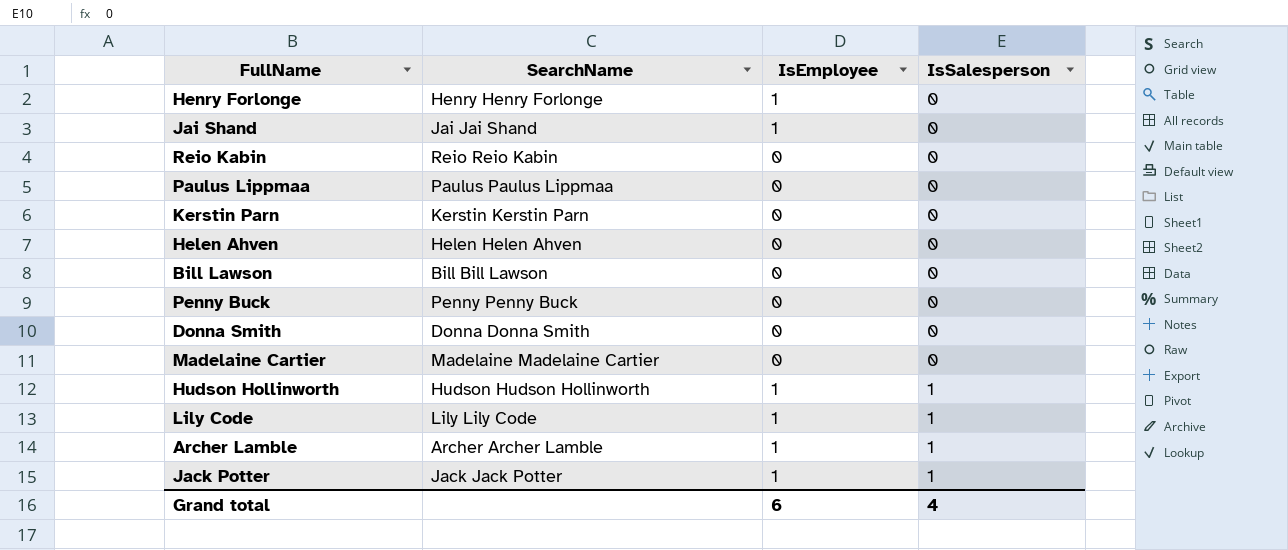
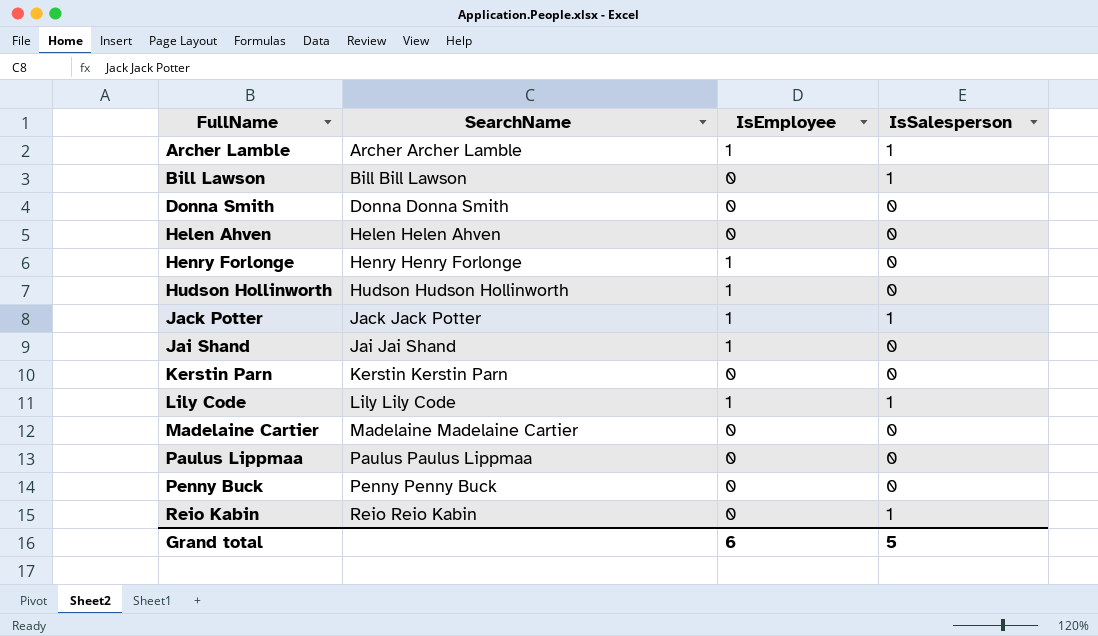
row order: IsSalesperson ascending -> FullName ascending
Bill Lawson | IsSalesperson: 0 -> 1
Hudson Hollinworth | IsSalesperson: 1 -> 0
Reio Kabin | IsSalesperson: 0 -> 1
Grand total | IsSalesperson: 4 -> 5

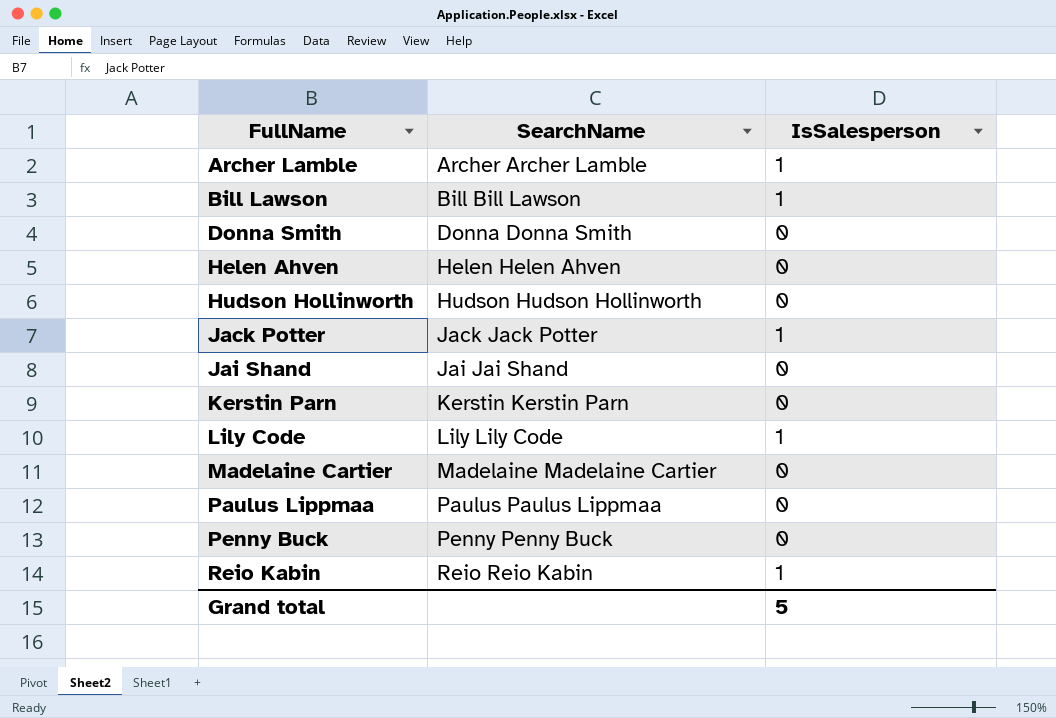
column IsEmployee | position: 3 -> none
row Henry Forlonge: Henry Henry Forlonge | 1 | 0 -> none

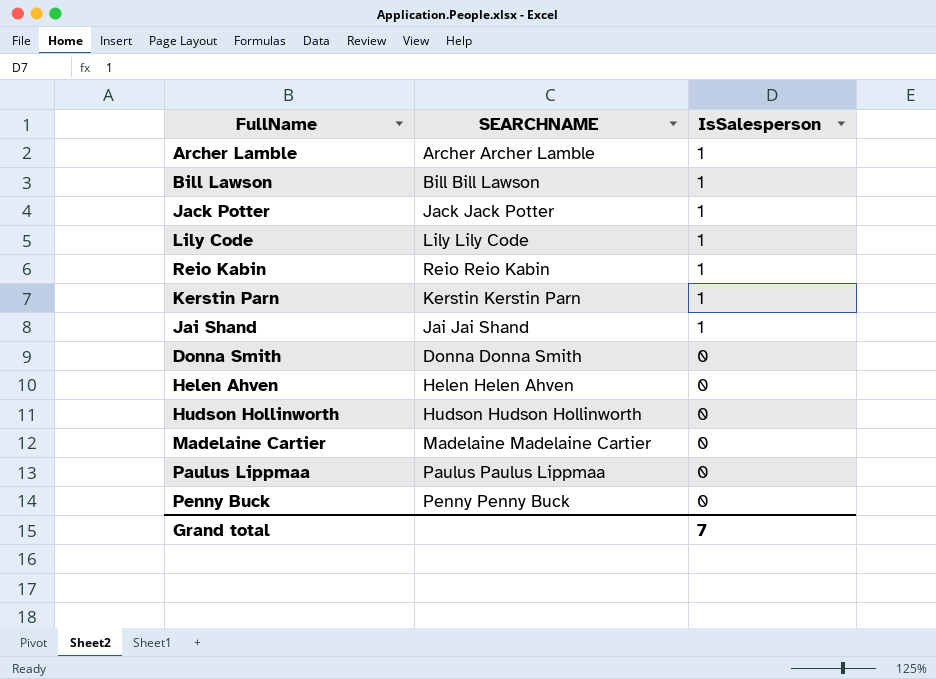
row order: FullName ascending -> IsSalesperson descending
column name: SearchName -> SEARCHNAME
Kerstin Parn | IsSalesperson: 0 -> 1
Jai Shand | IsSalesperson: 0 -> 1
Grand total | IsSalesperson: 5 -> 7

